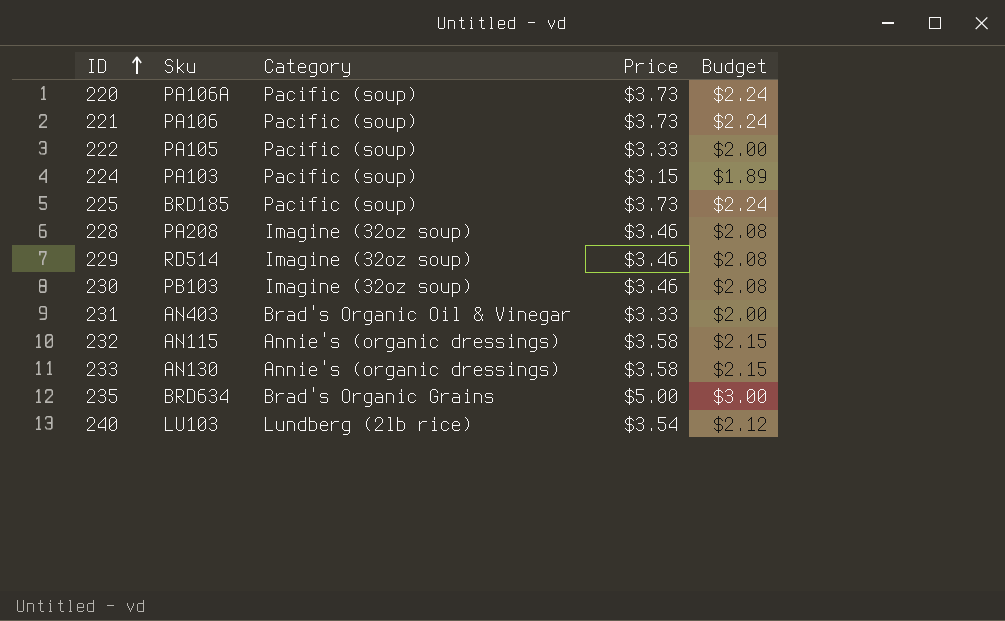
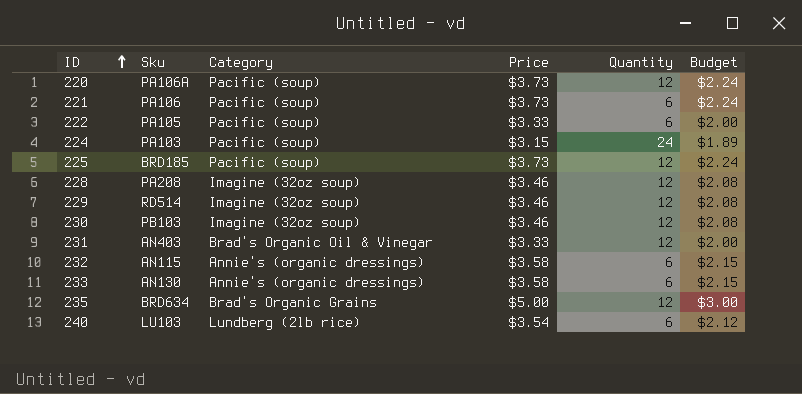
column Quantity | position: none -> 5

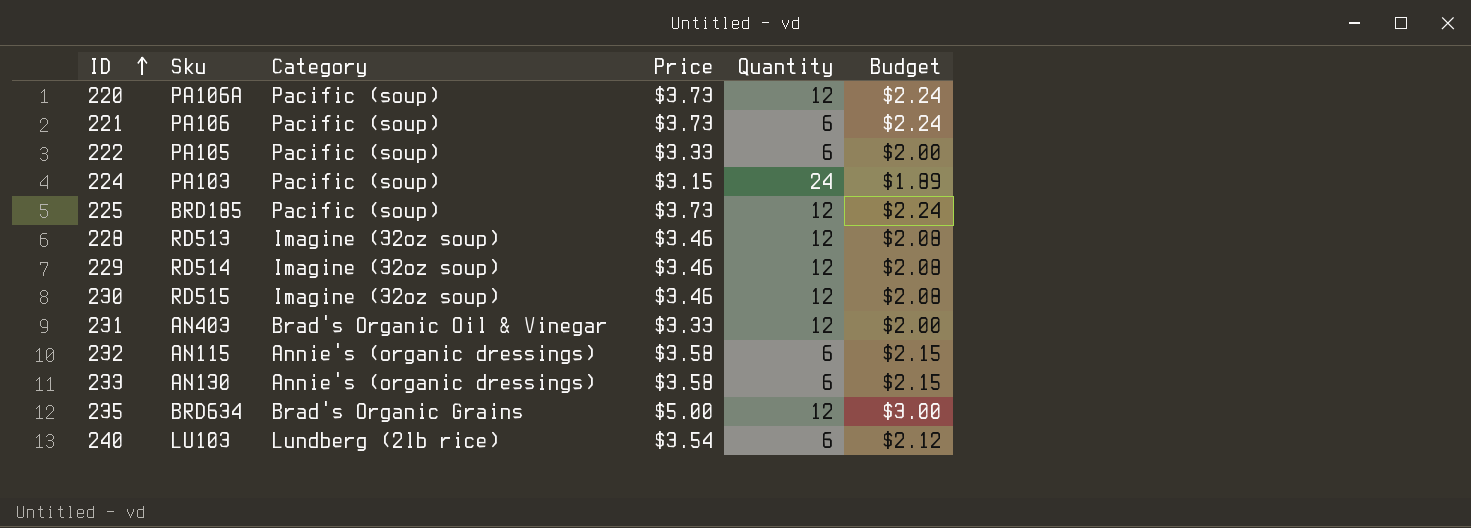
228 | Sku: PA208 -> RD513
230 | Sku: PB103 -> RD515

